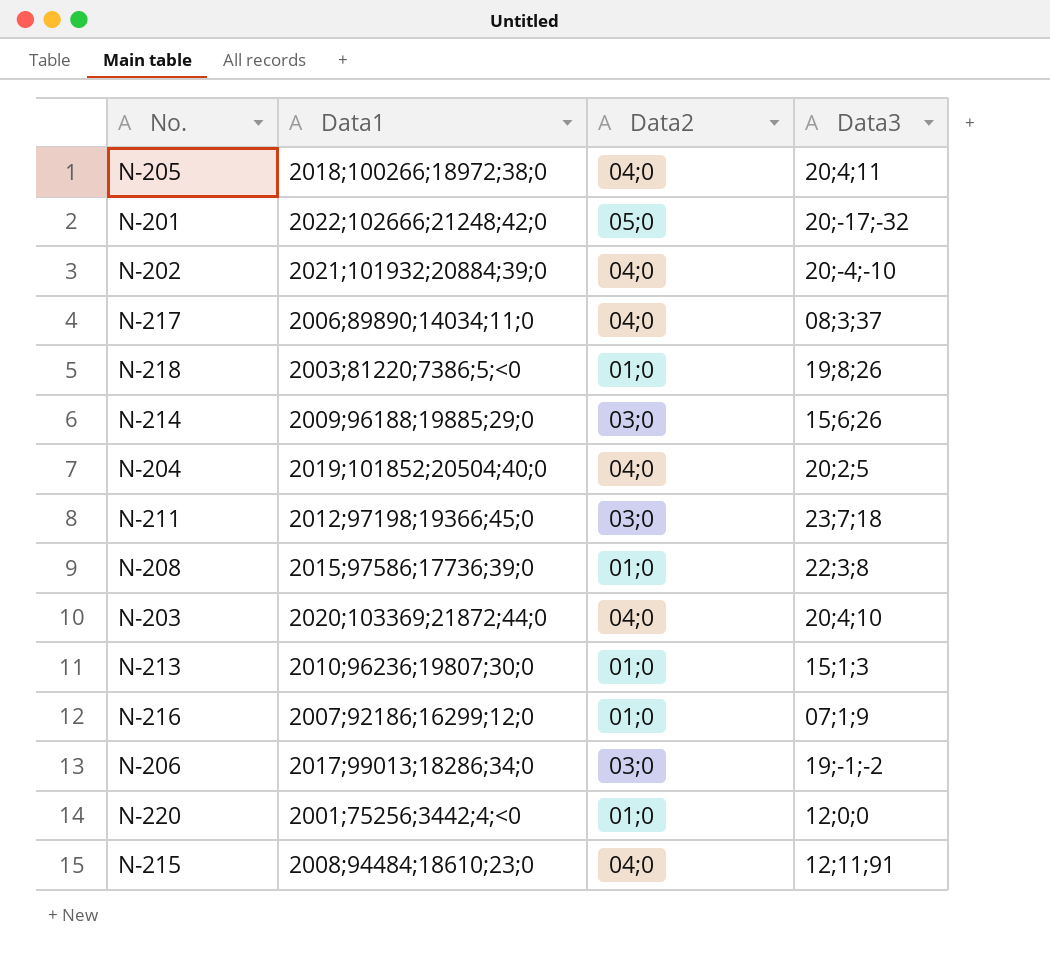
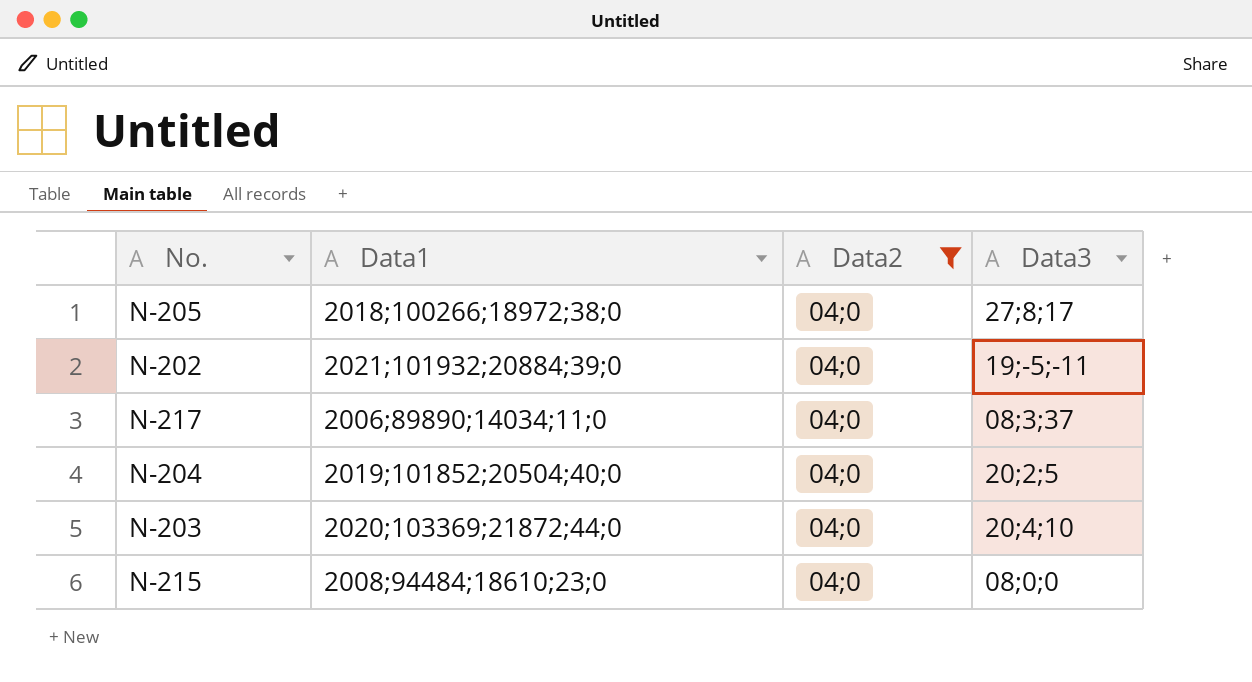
filter: none -> Data2 = 04;0
N-205 | Data3: 20;4;11 -> 27;8;17
N-202 | Data3: 20;-4;-10 -> 19;-5;-11
N-215 | Data3: 12;11;91 -> 08;0;0

